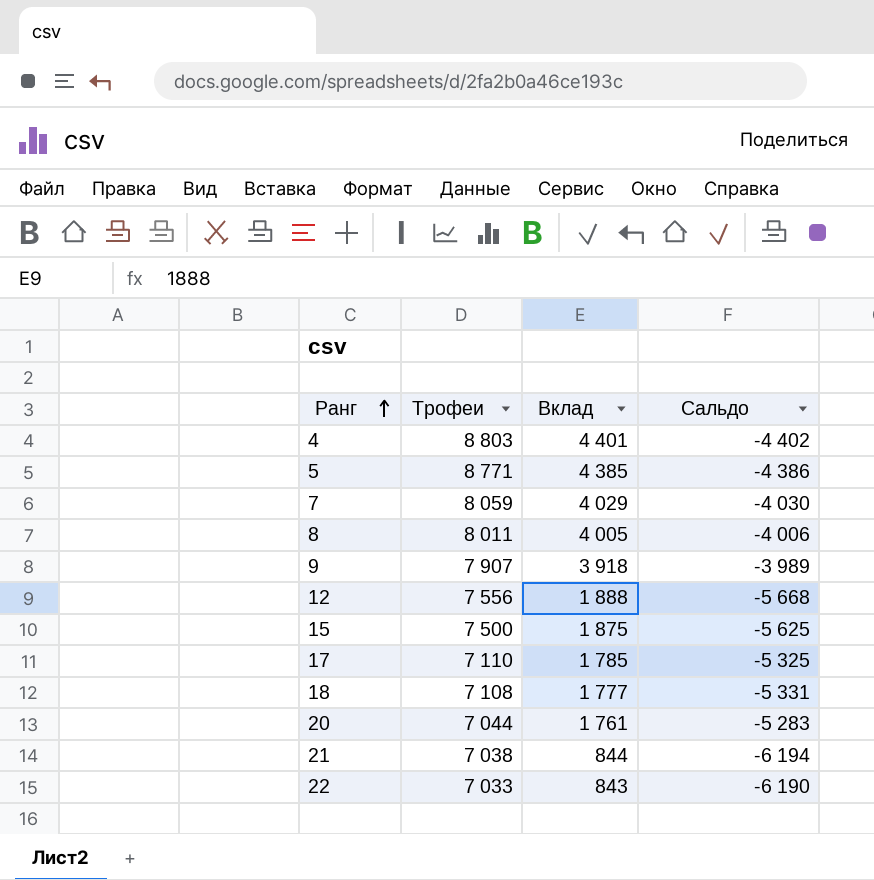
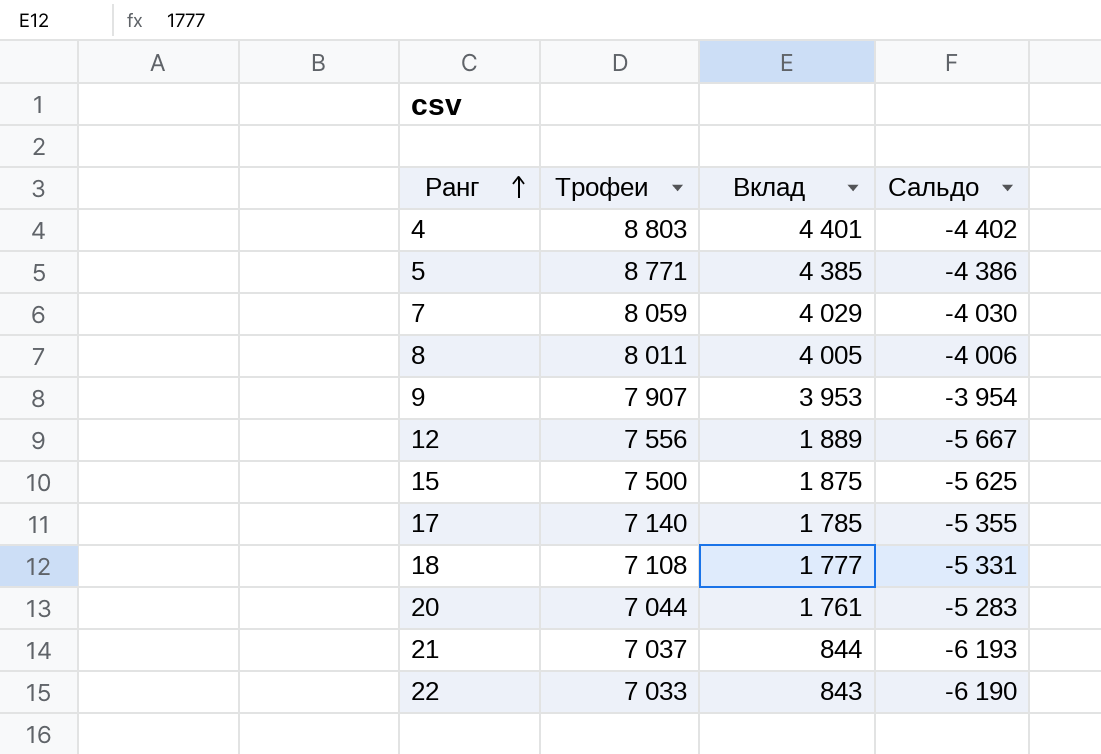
9 | Вклад: 3 918 -> 3 953
9 | Сальдо: -3 989 -> -3 954
12 | Вклад: 1 888 -> 1 889
12 | Сальдо: -5 668 -> -5 667
17 | Трофеи: 7 110 -> 7 140
17 | Сальдо: -5 325 -> -5 355
21 | Трофеи: 7 038 -> 7 037
21 | Сальдо: -6 194 -> -6 193

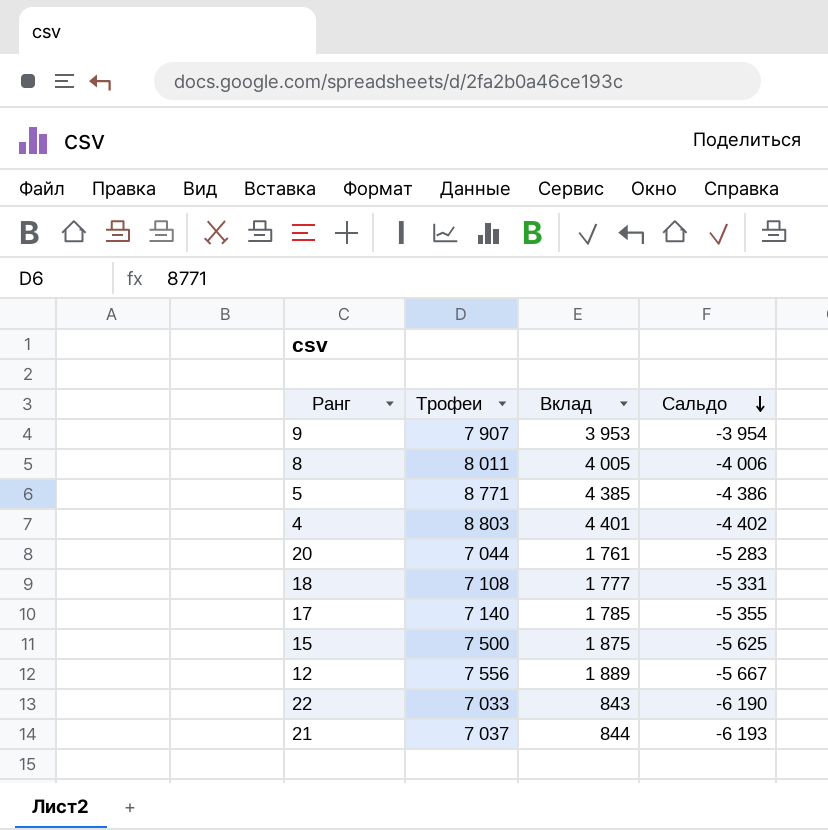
row order: Ранг ascending -> Сальдо descending
row 7: 8 059 | 4 029 | -4 030 -> none

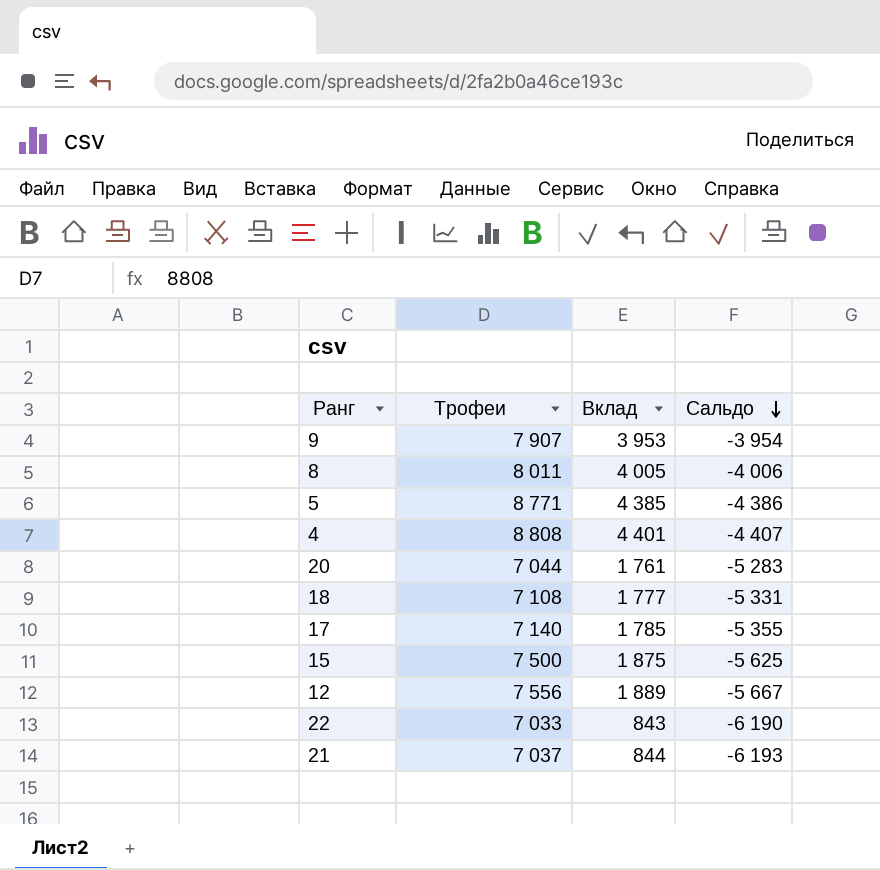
4 | Трофеи: 8 803 -> 8 808
4 | Сальдо: -4 402 -> -4 407

